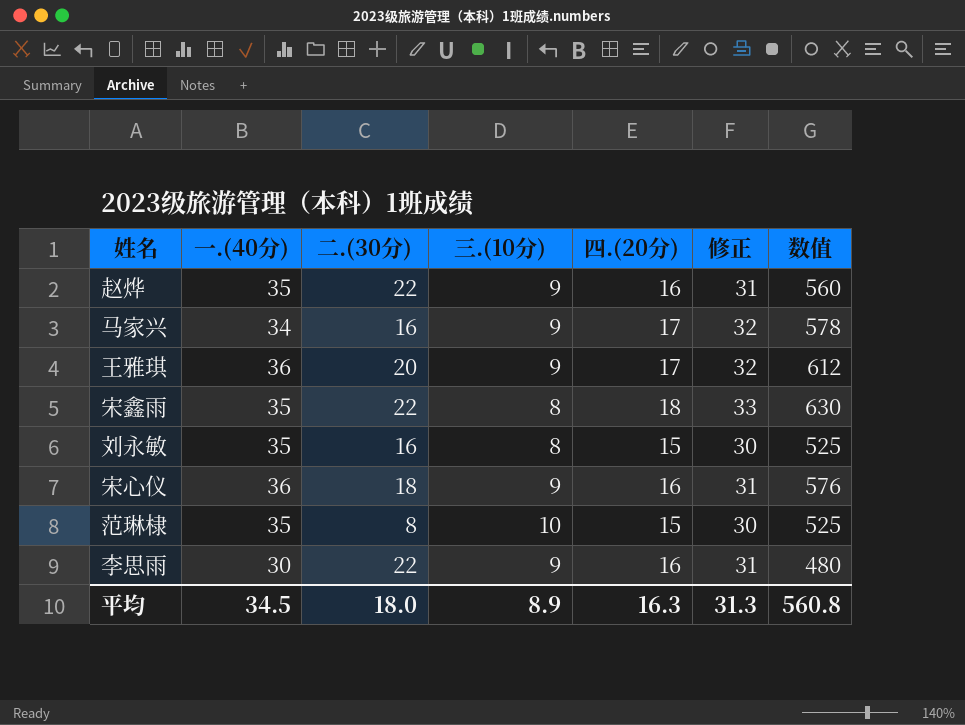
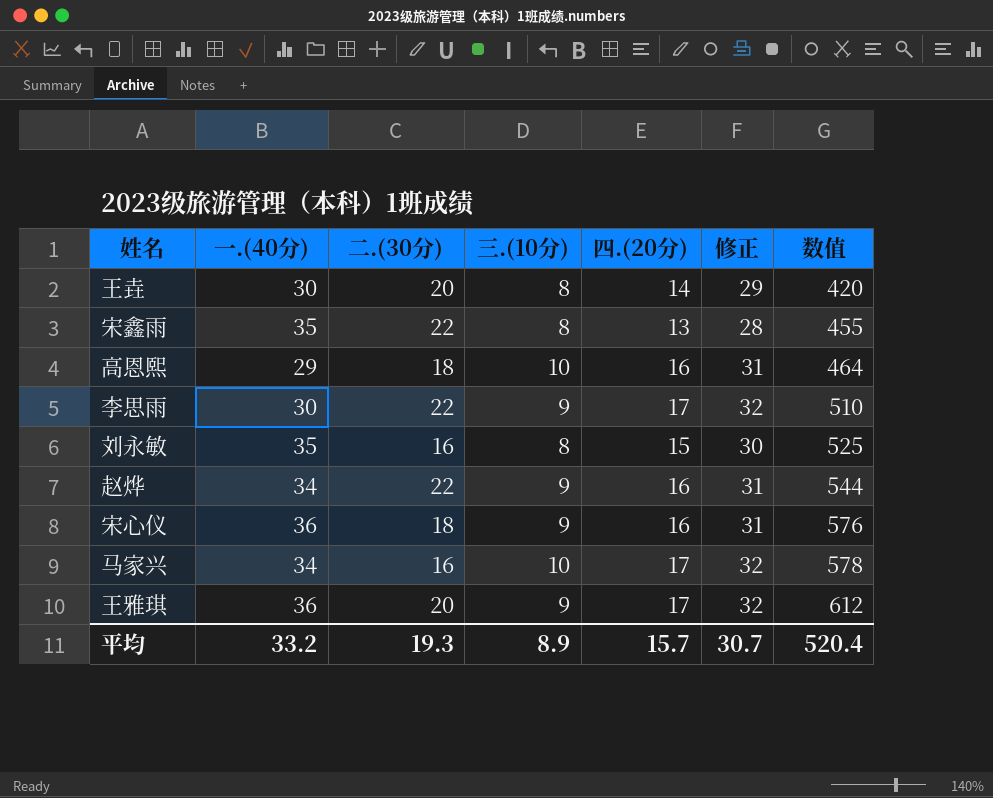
row order: none -> 数值 ascending
row 范琳棣: 35 | 8 | 10 | 15 | 30 | 525 -> none
row 王垚: none -> 30 | 20 | 8 | 14 | 29 | 420
宋鑫雨 | 四.(20分): 18 -> 13
宋鑫雨 | 修正: 33 -> 28
宋鑫雨 | 数值: 630 -> 455
row 高恩熙: none -> 29 | 18 | 10 | 16 | 31 | 464
李思雨 | 四.(20分): 16 -> 17
李思雨 | 修正: 31 -> 32
李思雨 | 数值: 480 -> 510
赵烨 | 一.(40分): 35 -> 34
赵烨 | 数值: 560 -> 544
马家兴 | 三.(10分): 9 -> 10
平均 | 一.(40分): 34.5 -> 33.2
平均 | 二.(30分): 18.0 -> 19.3
平均 | 四.(20分): 16.3 -> 15.7
平均 | 修正: 31.3 -> 30.7
平均 | 数值: 560.8 -> 520.4

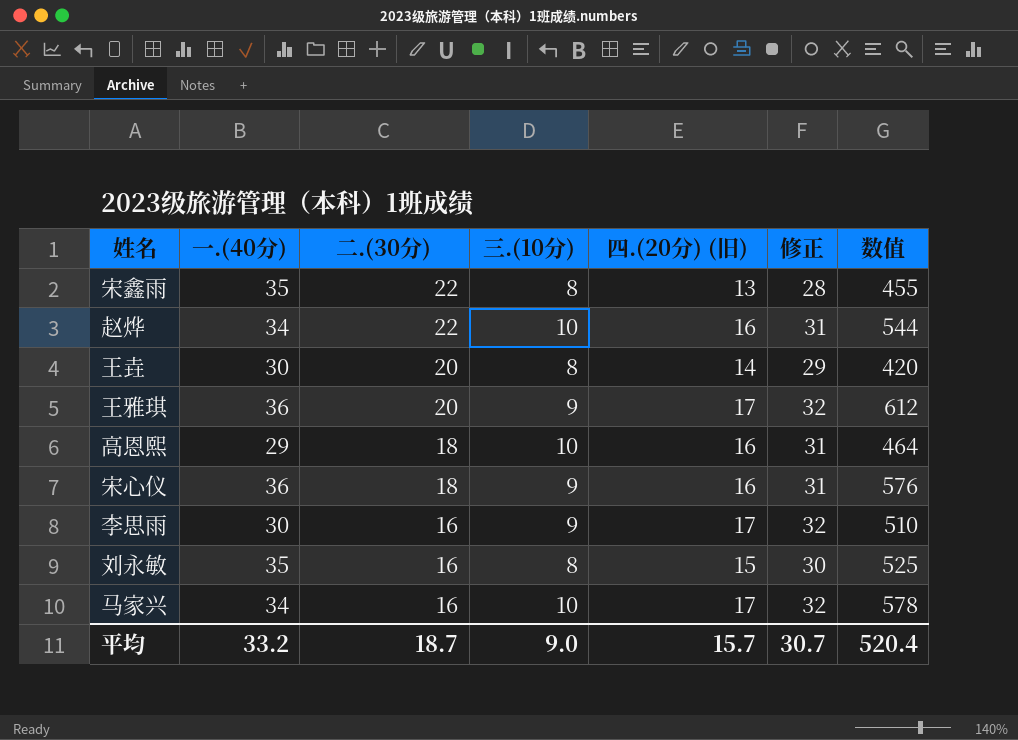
row order: 数值 ascending -> 二.(30分) descending
column name: 四.(20分) -> 四.(20分) (旧)
赵烨 | 三.(10分): 9 -> 10
李思雨 | 二.(30分): 22 -> 16
平均 | 二.(30分): 19.3 -> 18.7
平均 | 三.(10分): 8.9 -> 9.0

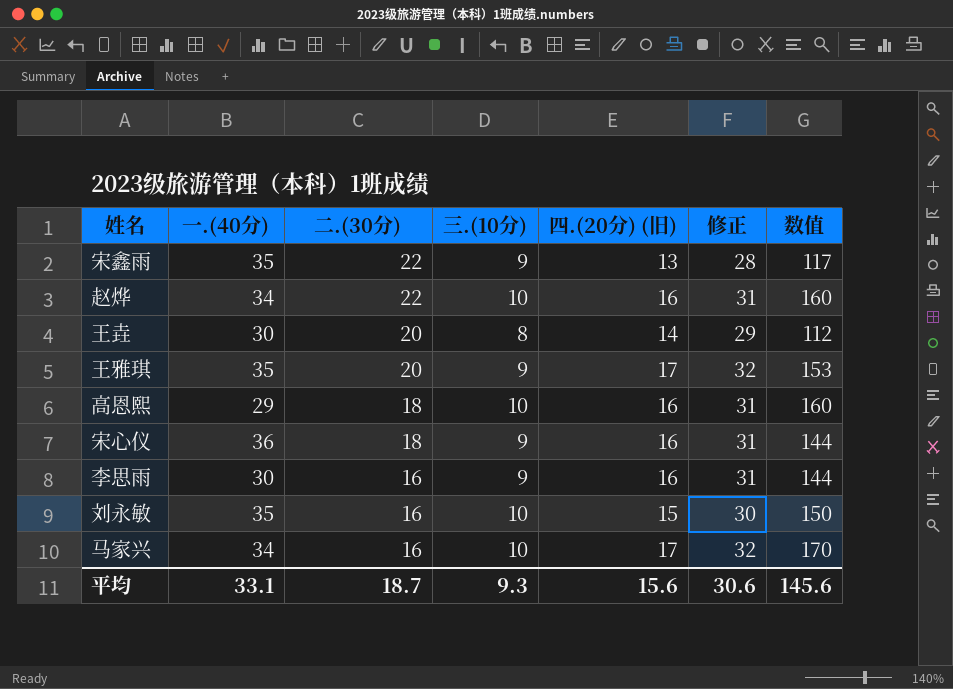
column 数值 | formula: [一.(40分)] * [四.(20分) (旧)] -> [三.(10分)] * [四.(20分) (旧)]
宋鑫雨 | 三.(10分): 8 -> 9
王雅琪 | 一.(40分): 36 -> 35
李思雨 | 四.(20分) (旧): 17 -> 16
李思雨 | 修正: 32 -> 31
刘永敏 | 三.(10分): 8 -> 10
平均 | 一.(40分): 33.2 -> 33.1
平均 | 三.(10分): 9.0 -> 9.3
平均 | 四.(20分) (旧): 15.7 -> 15.6
平均 | 修正: 30.7 -> 30.6
平均 | 数值: 520.4 -> 145.6

